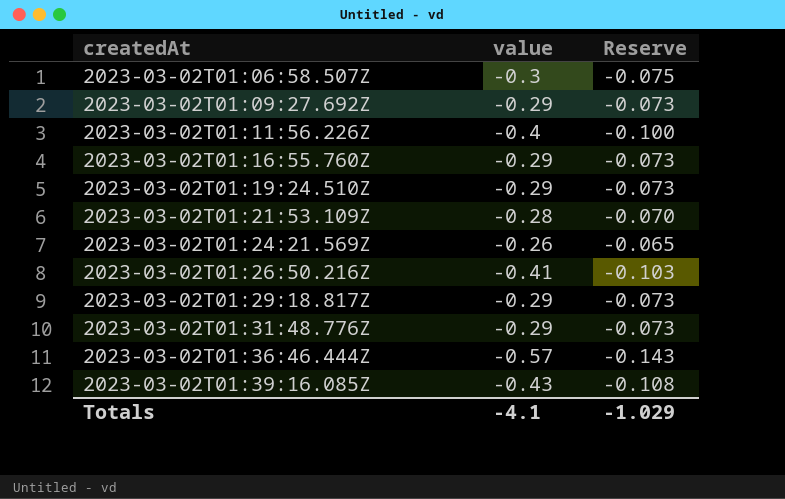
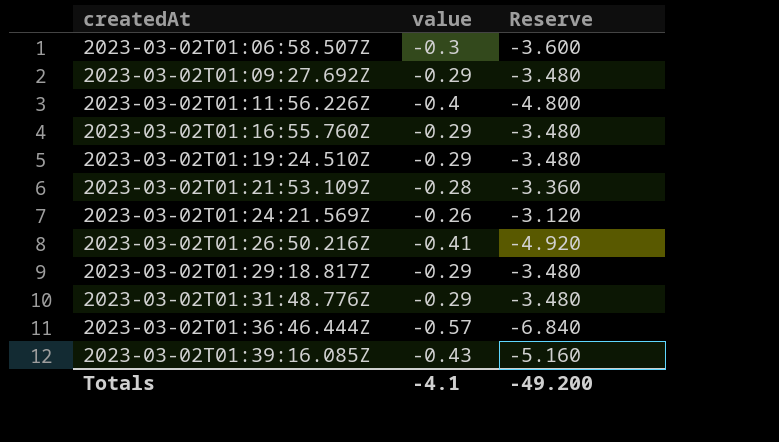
column Reserve | formula: [value] * 0.25 -> [value] * 12
Totals | Reserve: -1.029 -> -49.200

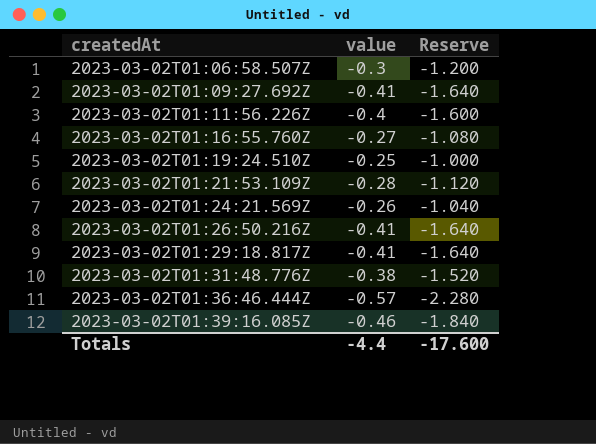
column Reserve | formula: [value] * 12 -> [value] * 4
2023-03-02T01:09:27.692Z | value: -0.29 -> -0.41
2023-03-02T01:16:55.760Z | value: -0.29 -> -0.27
2023-03-02T01:19:24.510Z | value: -0.29 -> -0.25
2023-03-02T01:29:18.817Z | value: -0.29 -> -0.41
2023-03-02T01:31:48.776Z | value: -0.29 -> -0.38
2023-03-02T01:39:16.085Z | value: -0.43 -> -0.46
Totals | value: -4.1 -> -4.4
Totals | Reserve: -49.200 -> -17.600

